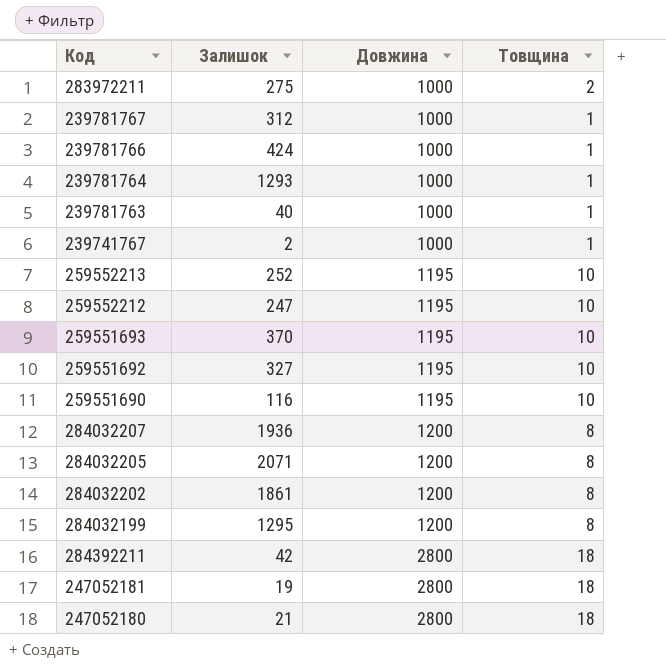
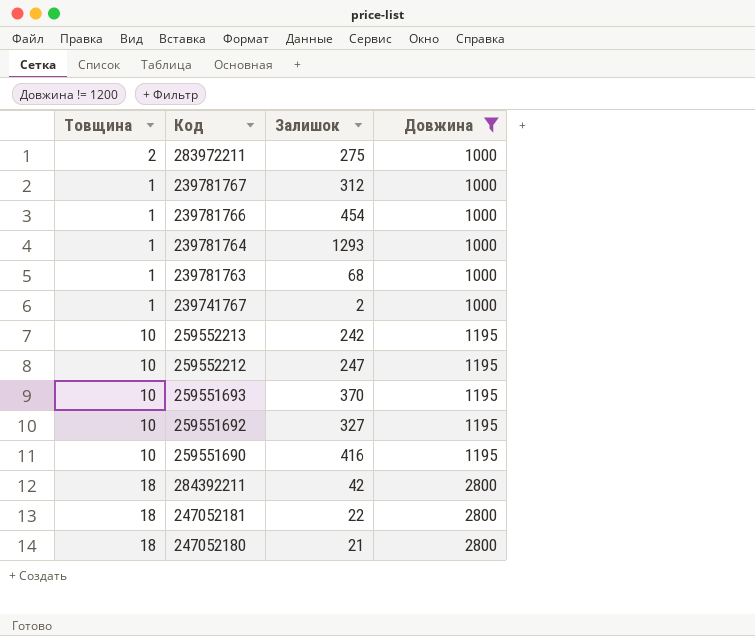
filter: none -> Довжина != 1200
column Товщина | position: 4 -> 1
239781766 | Залишок: 424 -> 454
239781763 | Залишок: 40 -> 68
259552213 | Залишок: 252 -> 242
259551690 | Залишок: 116 -> 416
247052181 | Залишок: 19 -> 22

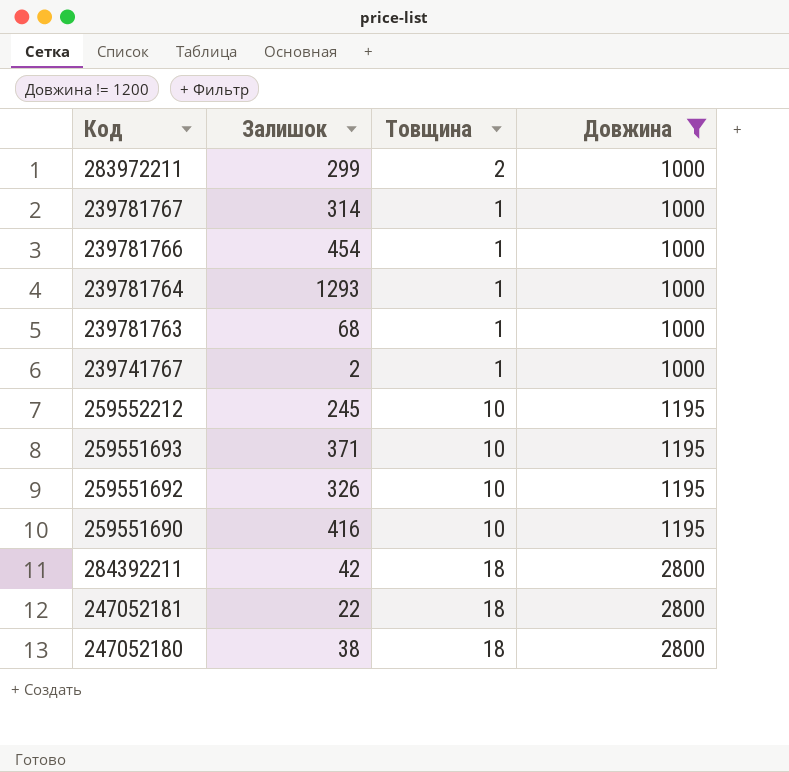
column Товщина | position: 1 -> 3
row 259552213: 10 | 242 | 1195 -> none
283972211 | Залишок: 275 -> 299
239781767 | Залишок: 312 -> 314
259552212 | Залишок: 247 -> 245
259551693 | Залишок: 370 -> 371
259551692 | Залишок: 327 -> 326
247052180 | Залишок: 21 -> 38

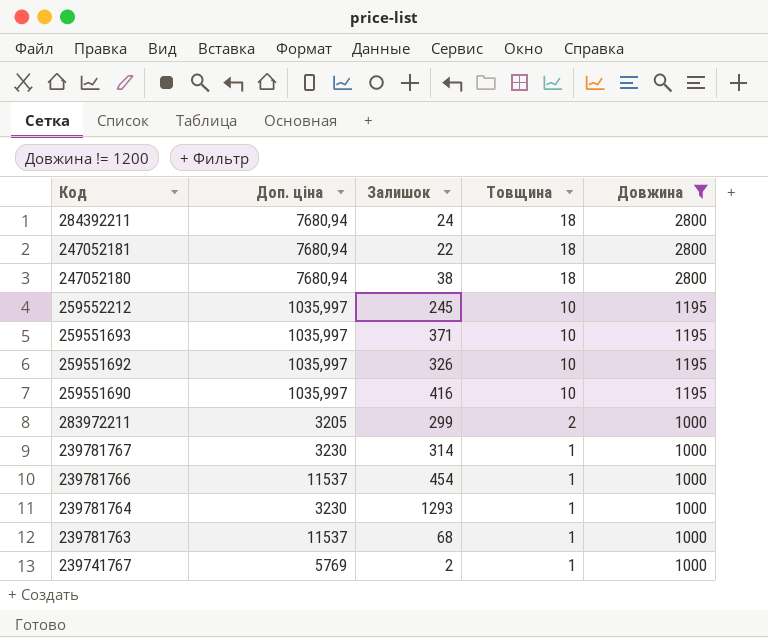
row order: Довжина ascending -> Товщина descending
column Доп. ціна | position: none -> 2
284392211 | Залишок: 42 -> 24

